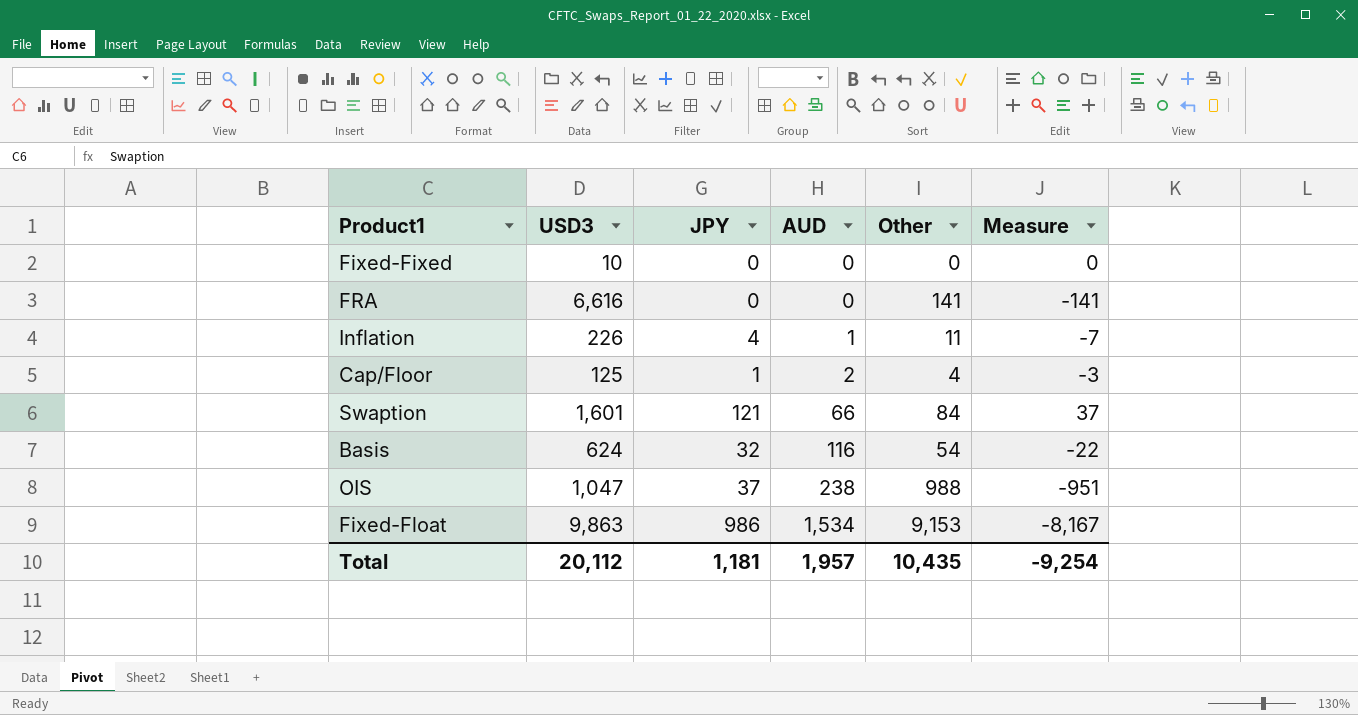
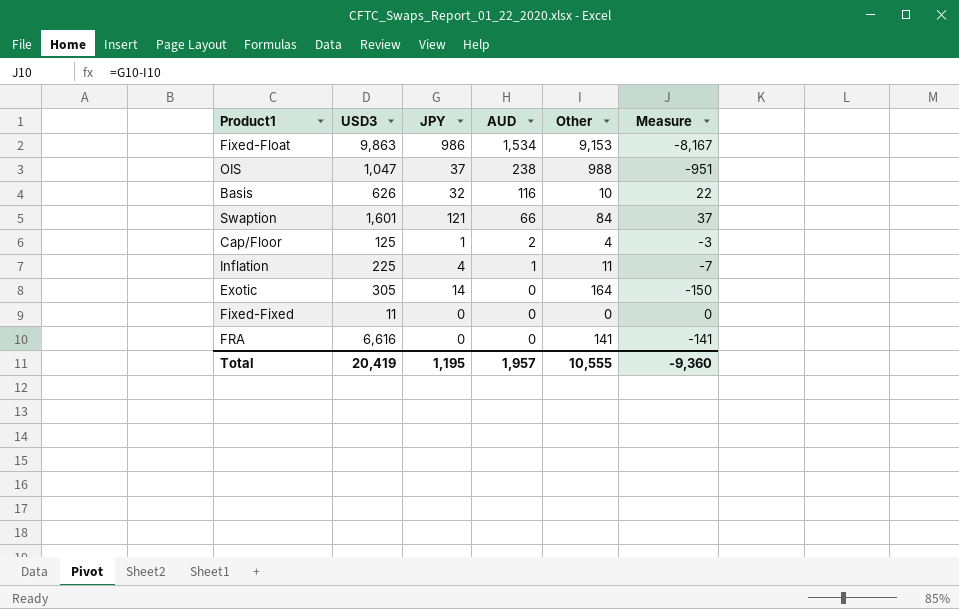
row order: AUD ascending -> AUD descending
Basis | USD3: 624 -> 626
Basis | Other: 54 -> 10
Basis | Measure: -22 -> 22
Inflation | USD3: 226 -> 225
row Exotic: none -> 305 | 14 | 0 | 164 | -150
Fixed-Fixed | USD3: 10 -> 11
Total | USD3: 20,112 -> 20,419
Total | JPY: 1,181 -> 1,195
Total | Other: 10,435 -> 10,555
Total | Measure: -9,254 -> -9,360

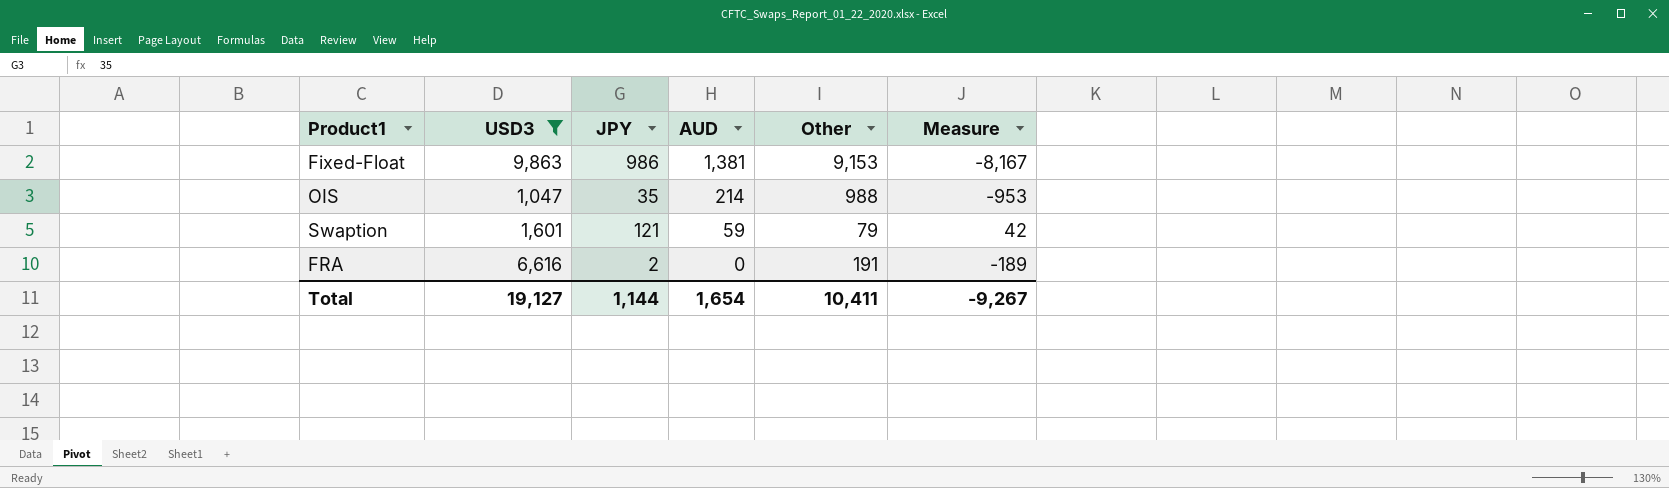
filter: none -> USD3 >= 1,047
Fixed-Float | AUD: 1,534 -> 1,381
OIS | JPY: 37 -> 35
OIS | AUD: 238 -> 214
OIS | Measure: -951 -> -953
Swaption | AUD: 66 -> 59
Swaption | Other: 84 -> 79
Swaption | Measure: 37 -> 42
FRA | JPY: 0 -> 2
FRA | Other: 141 -> 191
FRA | Measure: -141 -> -189
Total | USD3: 20,419 -> 19,127
Total | JPY: 1,195 -> 1,144
Total | AUD: 1,957 -> 1,654
Total | Other: 10,555 -> 10,411
Total | Measure: -9,360 -> -9,267

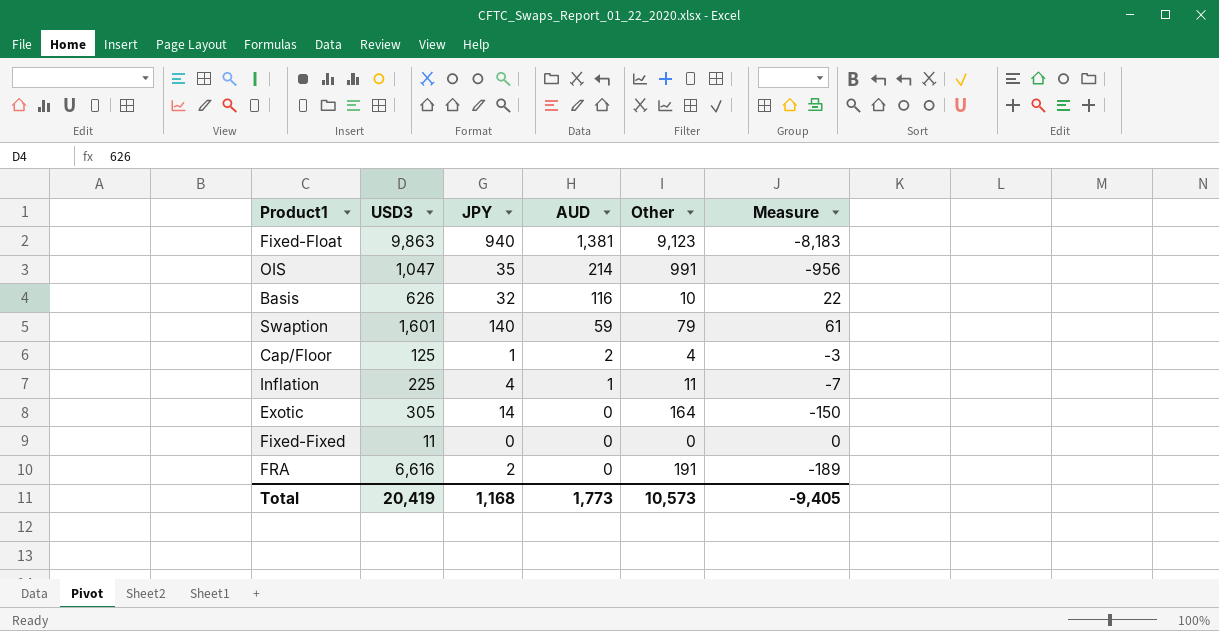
filter: USD3 >= 1,047 -> none
Fixed-Float | JPY: 986 -> 940
Fixed-Float | Other: 9,153 -> 9,123
Fixed-Float | Measure: -8,167 -> -8,183
OIS | Other: 988 -> 991
OIS | Measure: -953 -> -956
Swaption | JPY: 121 -> 140
Swaption | Measure: 42 -> 61
Total | USD3: 19,127 -> 20,419
Total | JPY: 1,144 -> 1,168
Total | AUD: 1,654 -> 1,773
Total | Other: 10,411 -> 10,573
Total | Measure: -9,267 -> -9,405

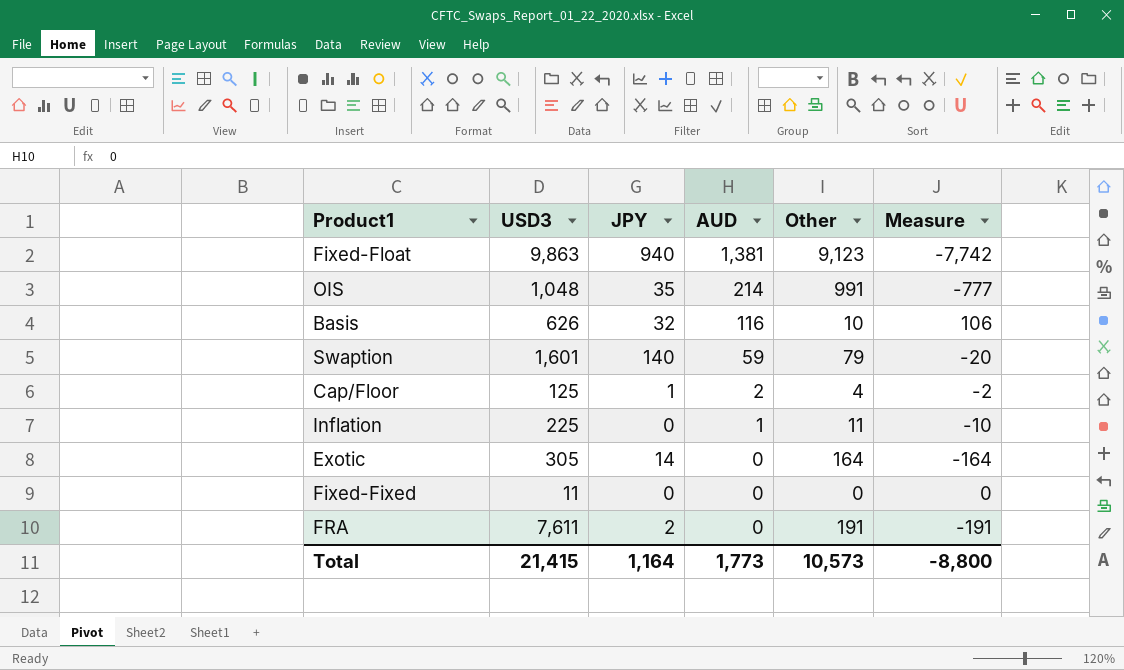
column Measure | formula: [JPY] - [Other] -> [AUD] - [Other]
OIS | USD3: 1,047 -> 1,048
Inflation | JPY: 4 -> 0
FRA | USD3: 6,616 -> 7,611
Total | USD3: 20,419 -> 21,415
Total | JPY: 1,168 -> 1,164
Total | Measure: -9,405 -> -8,800

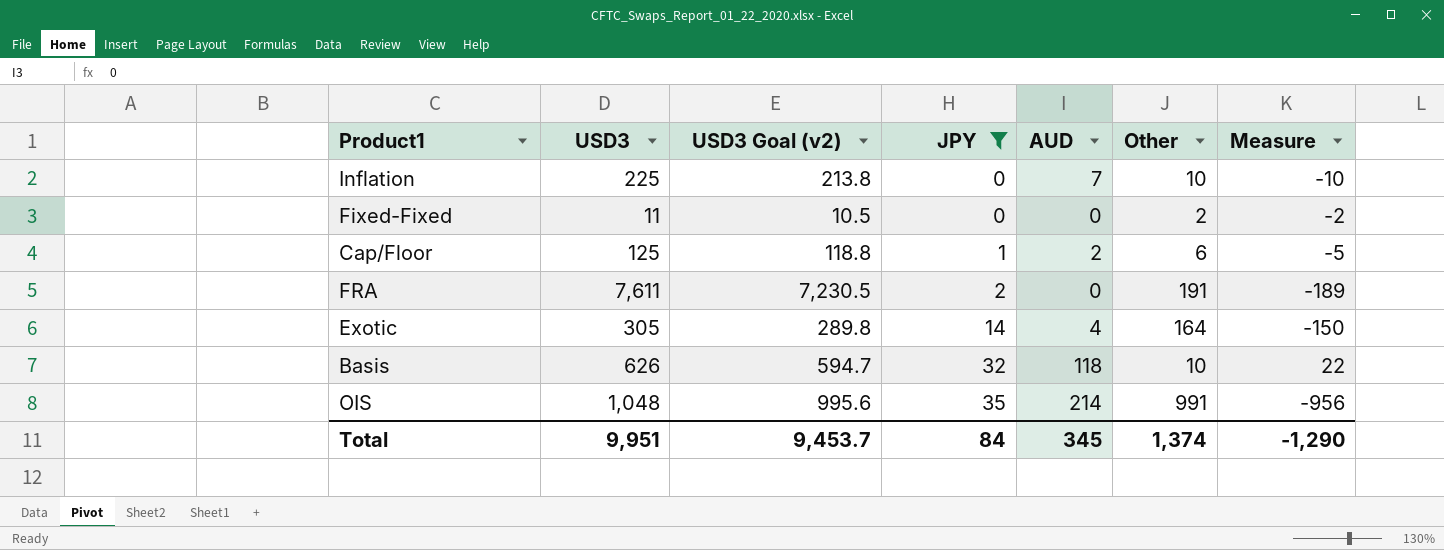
filter: none -> JPY <= 35
row order: AUD descending -> JPY ascending
column USD3 Goal (v2) | formula: none -> [USD3] * 0.95
column Measure | formula: [AUD] - [Other] -> [JPY] - [Other]
Inflation | AUD: 1 -> 7
Inflation | Other: 11 -> 10
Fixed-Fixed | Other: 0 -> 2
Cap/Floor | Other: 4 -> 6
Exotic | AUD: 0 -> 4
Basis | AUD: 116 -> 118
Total | USD3: 21,415 -> 9,951
Total | JPY: 1,164 -> 84
Total | AUD: 1,773 -> 345
Total | Other: 10,573 -> 1,374
Total | Measure: -8,800 -> -1,290

